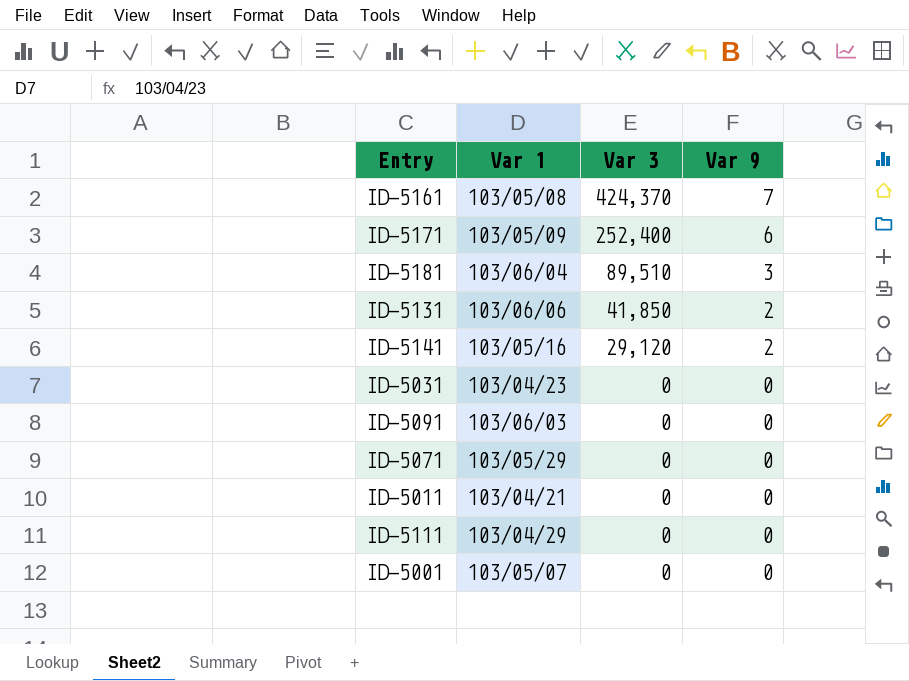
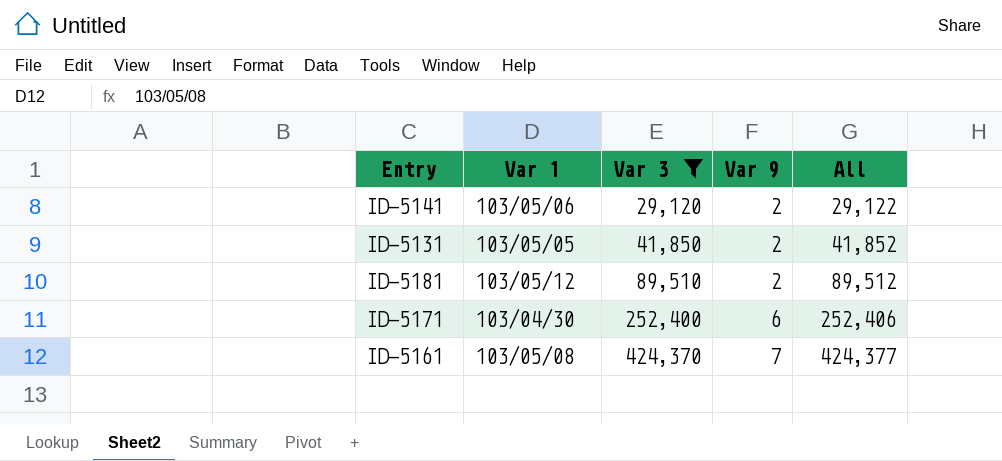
filter: none -> Var 3 != 0
row order: Var 3 descending -> Var 3 ascending
column All | formula: none -> [Var 3] + [Var 9]
ID-5141 | Var 1: 103/05/16 -> 103/05/06
ID-5131 | Var 1: 103/06/06 -> 103/05/05
ID-5181 | Var 1: 103/06/04 -> 103/05/12
ID-5181 | Var 9: 3 -> 2
ID-5171 | Var 1: 103/05/09 -> 103/04/30

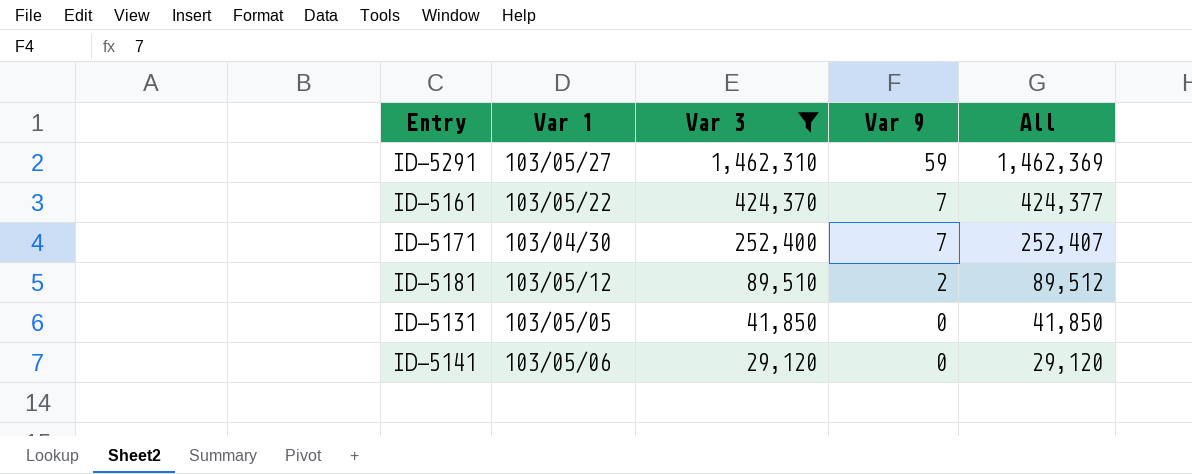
row order: Var 3 ascending -> Var 3 descending
row ID-5291: none -> 103/05/27 | 1,462,310 | 59 | 1,462,369
ID-5161 | Var 1: 103/05/08 -> 103/05/22
ID-5171 | Var 9: 6 -> 7
ID-5171 | All: 252,406 -> 252,407
ID-5131 | Var 9: 2 -> 0
ID-5131 | All: 41,852 -> 41,850
ID-5141 | Var 9: 2 -> 0
ID-5141 | All: 29,122 -> 29,120

